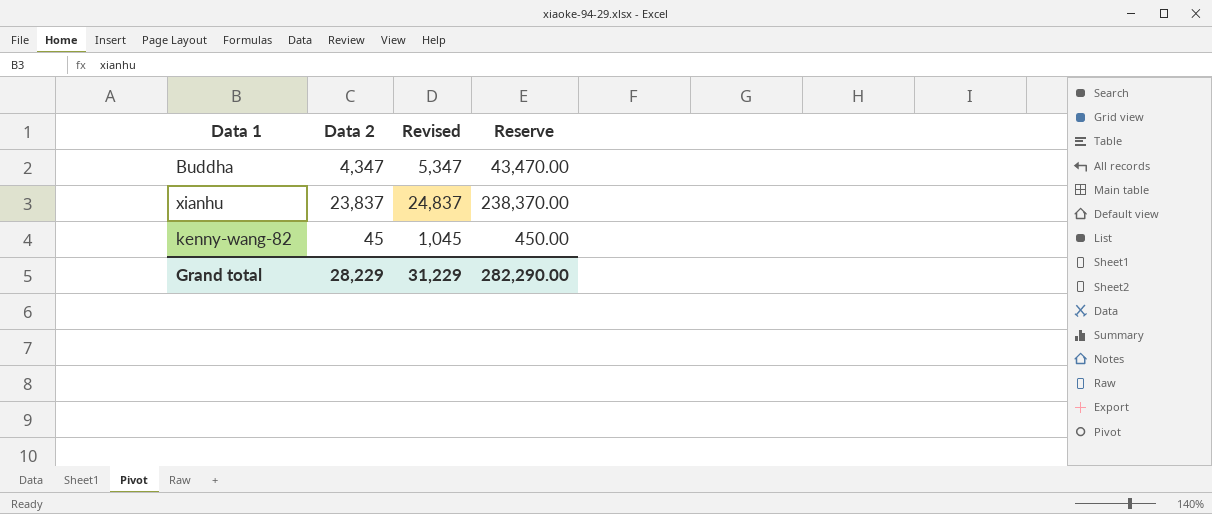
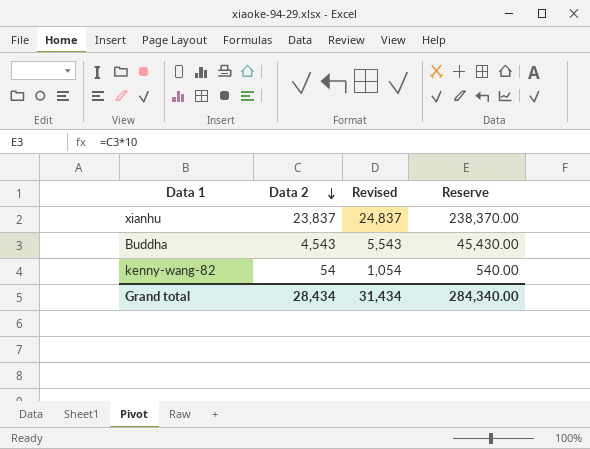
row order: none -> Data 2 descending
Buddha | Data 2: 4,347 -> 4,543
Buddha | Revised: 5,347 -> 5,543
Buddha | Reserve: 43,470.00 -> 45,430.00
kenny-wang-82 | Data 2: 45 -> 54
kenny-wang-82 | Revised: 1,045 -> 1,054
kenny-wang-82 | Reserve: 450.00 -> 540.00
Grand total | Data 2: 28,229 -> 28,434
Grand total | Revised: 31,229 -> 31,434
Grand total | Reserve: 282,290.00 -> 284,340.00

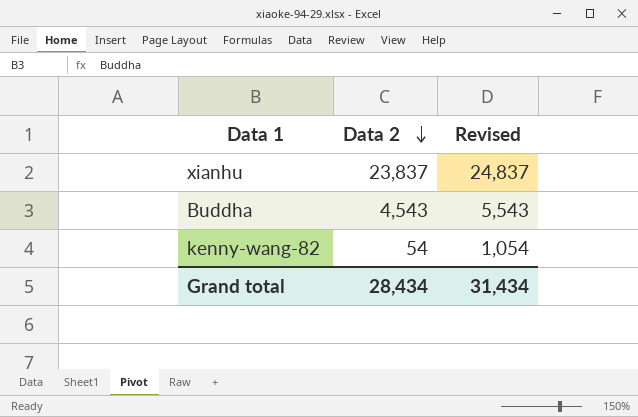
column Reserve | formula: [Data 2] * 10 -> none

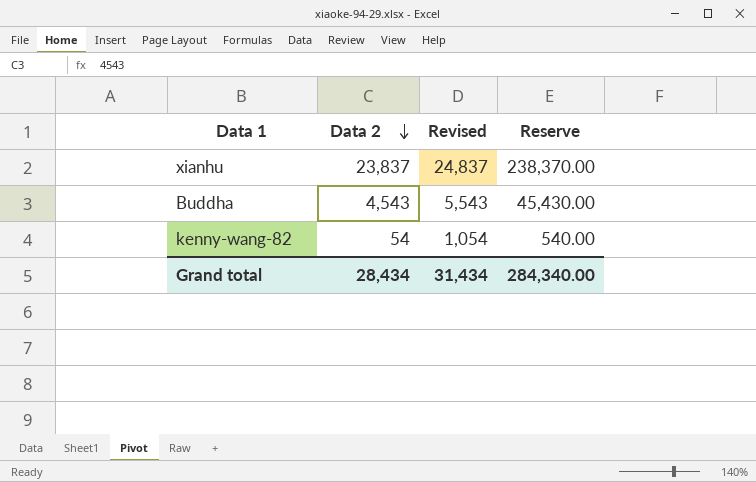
column Reserve | formula: none -> [Data 2] * 10

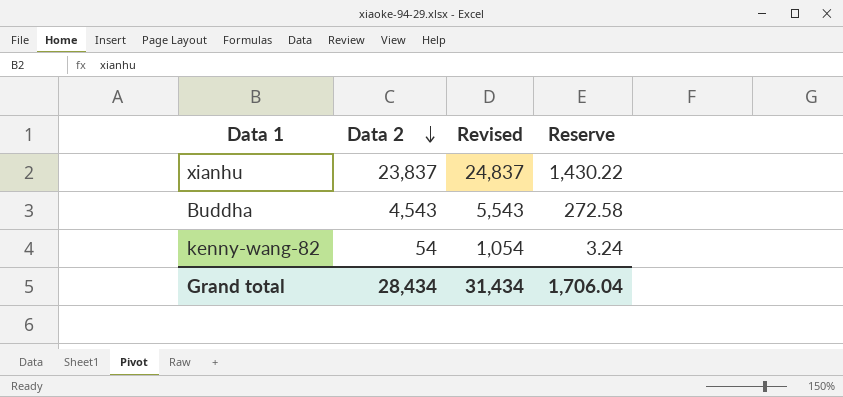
column Reserve | formula: [Data 2] * 10 -> [Data 2] * 0.06
Grand total | Reserve: 284,340.00 -> 1,706.04

